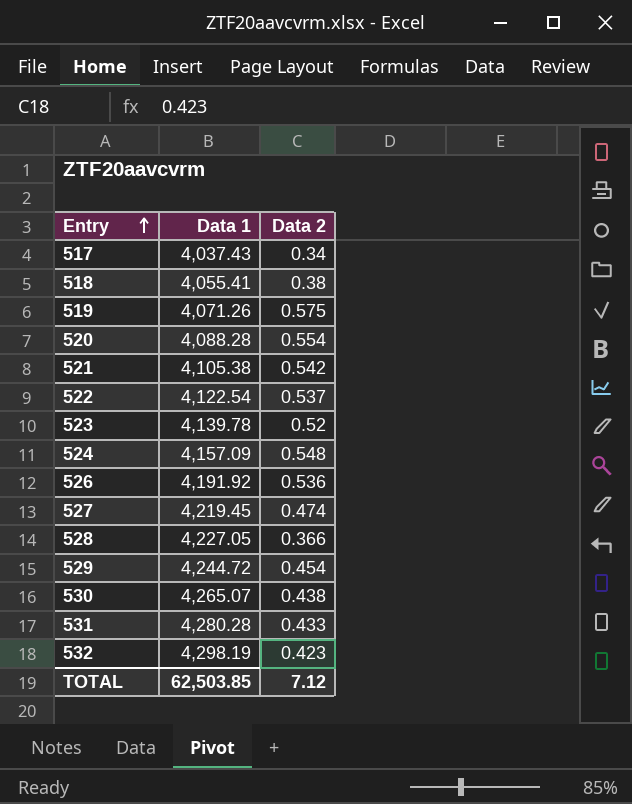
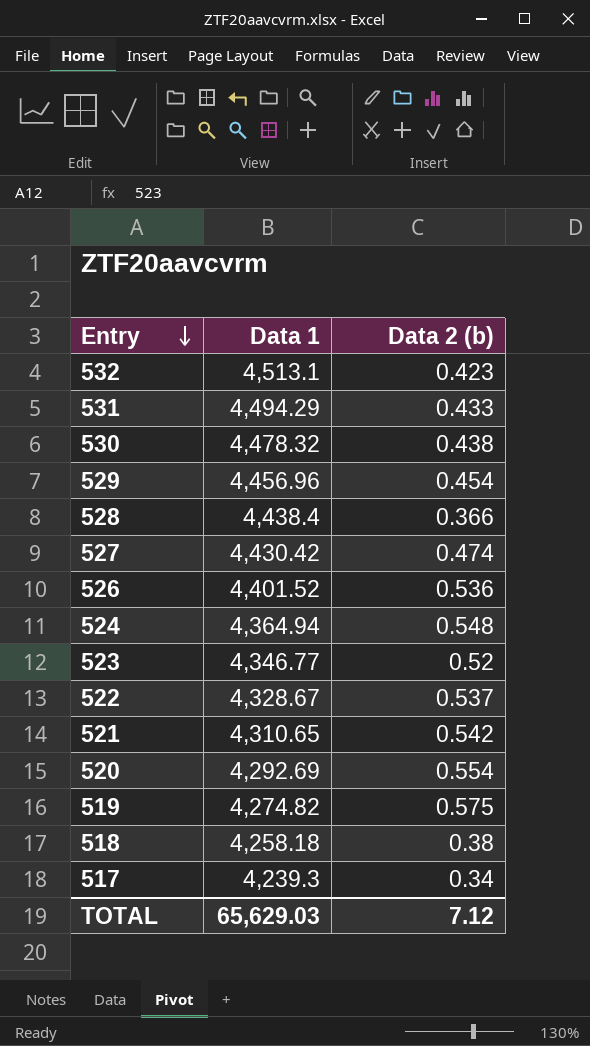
row order: Entry ascending -> Entry descending
column name: Data 2 -> Data 2 (b)
532 | Data 1: 4,298.19 -> 4,513.1
531 | Data 1: 4,280.28 -> 4,494.29
530 | Data 1: 4,265.07 -> 4,478.32
529 | Data 1: 4,244.72 -> 4,456.96
528 | Data 1: 4,227.05 -> 4,438.4
527 | Data 1: 4,219.45 -> 4,430.42
526 | Data 1: 4,191.92 -> 4,401.52
524 | Data 1: 4,157.09 -> 4,364.94
523 | Data 1: 4,139.78 -> 4,346.77
522 | Data 1: 4,122.54 -> 4,328.67
521 | Data 1: 4,105.38 -> 4,310.65
520 | Data 1: 4,088.28 -> 4,292.69
519 | Data 1: 4,071.26 -> 4,274.82
518 | Data 1: 4,055.41 -> 4,258.18
517 | Data 1: 4,037.43 -> 4,239.3
TOTAL | Data 1: 62,503.85 -> 65,629.03

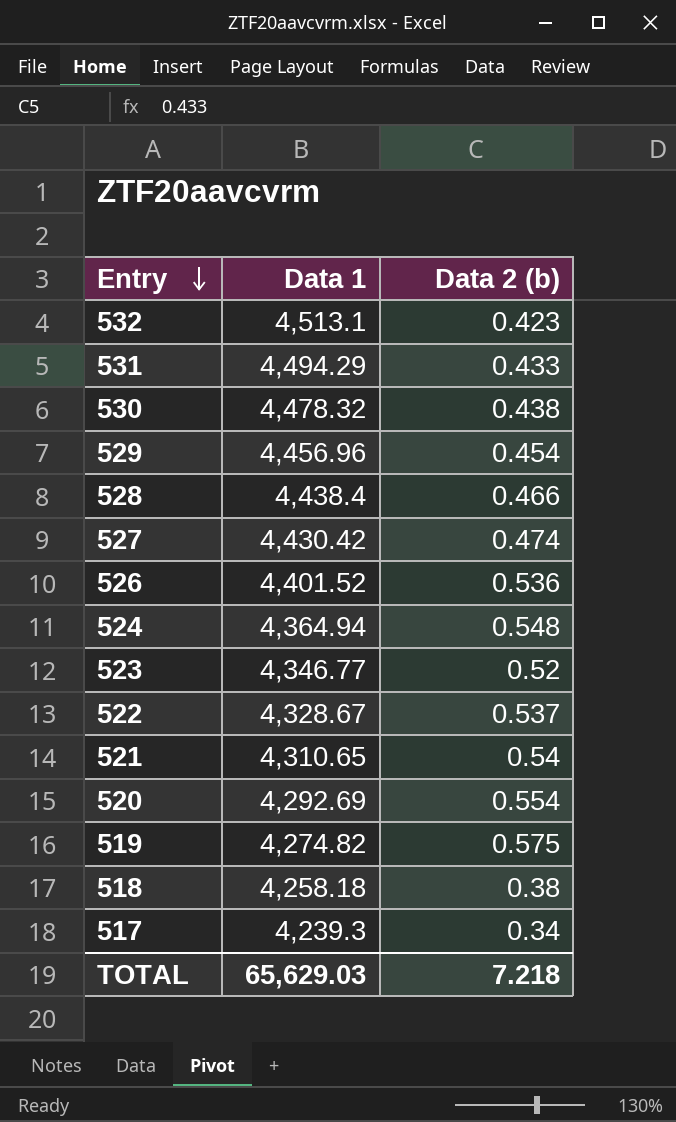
528 | Data 2 (b): 0.366 -> 0.466
521 | Data 2 (b): 0.542 -> 0.54
TOTAL | Data 2 (b): 7.12 -> 7.218

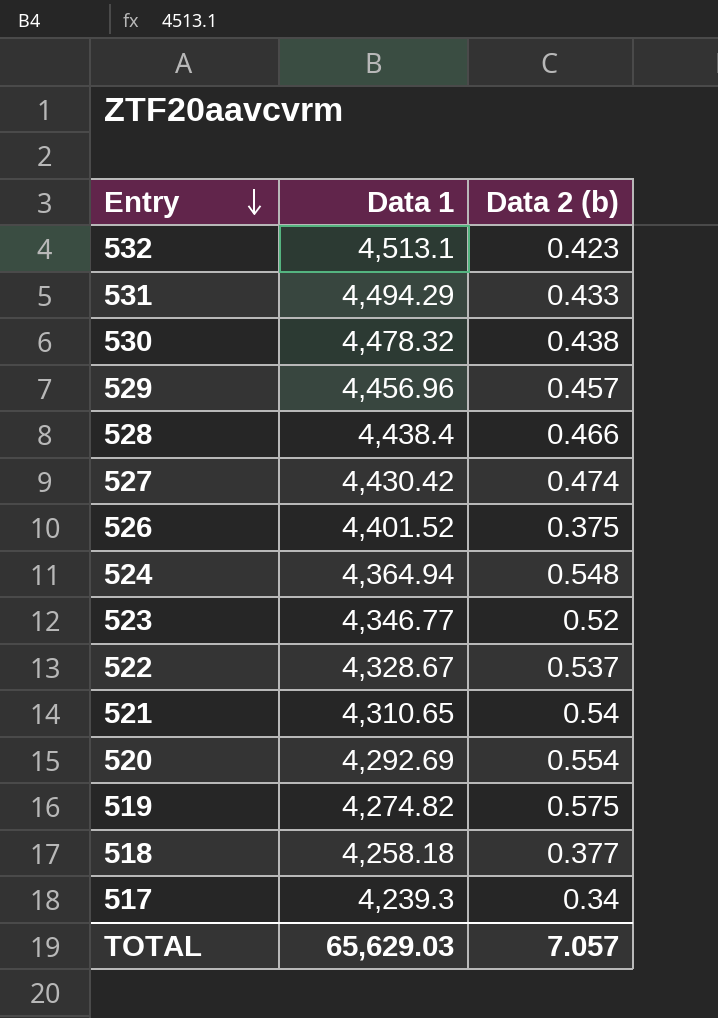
529 | Data 2 (b): 0.454 -> 0.457
526 | Data 2 (b): 0.536 -> 0.375
518 | Data 2 (b): 0.38 -> 0.377
TOTAL | Data 2 (b): 7.218 -> 7.057

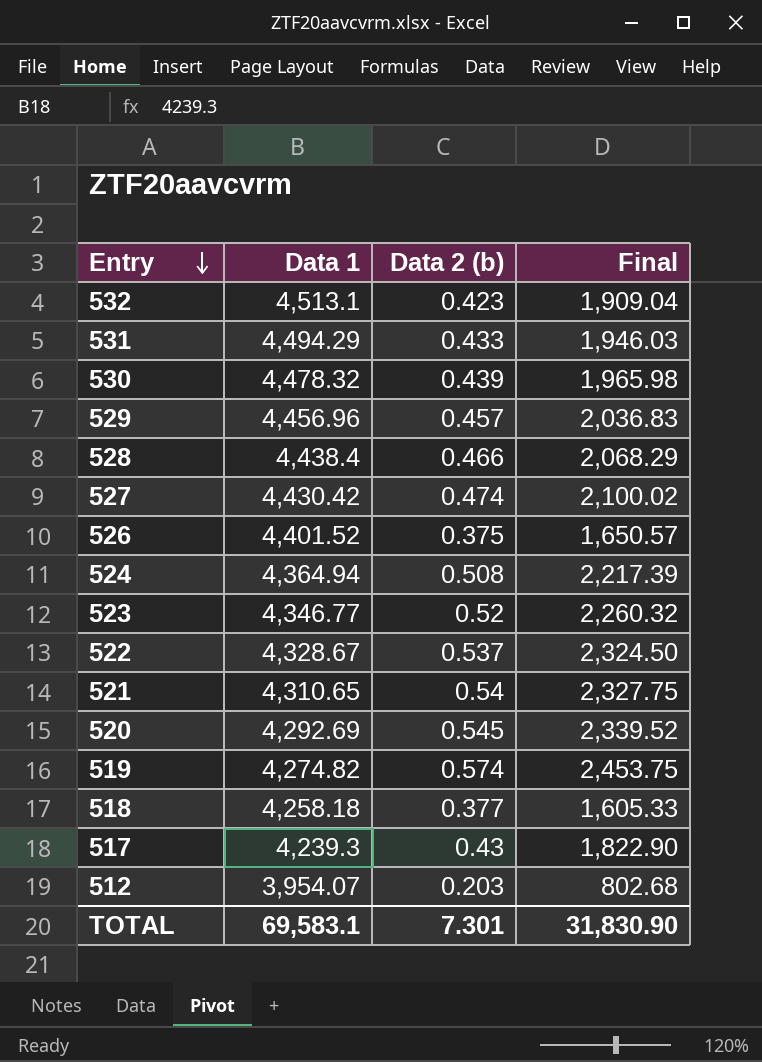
column Final | formula: none -> [Data 1] * [Data 2 (b)]
530 | Data 2 (b): 0.438 -> 0.439
524 | Data 2 (b): 0.548 -> 0.508
520 | Data 2 (b): 0.554 -> 0.545
519 | Data 2 (b): 0.575 -> 0.574
517 | Data 2 (b): 0.34 -> 0.43
row 512: none -> 3,954.07 | 0.203 | 802.68
TOTAL | Data 1: 65,629.03 -> 69,583.1
TOTAL | Data 2 (b): 7.057 -> 7.301

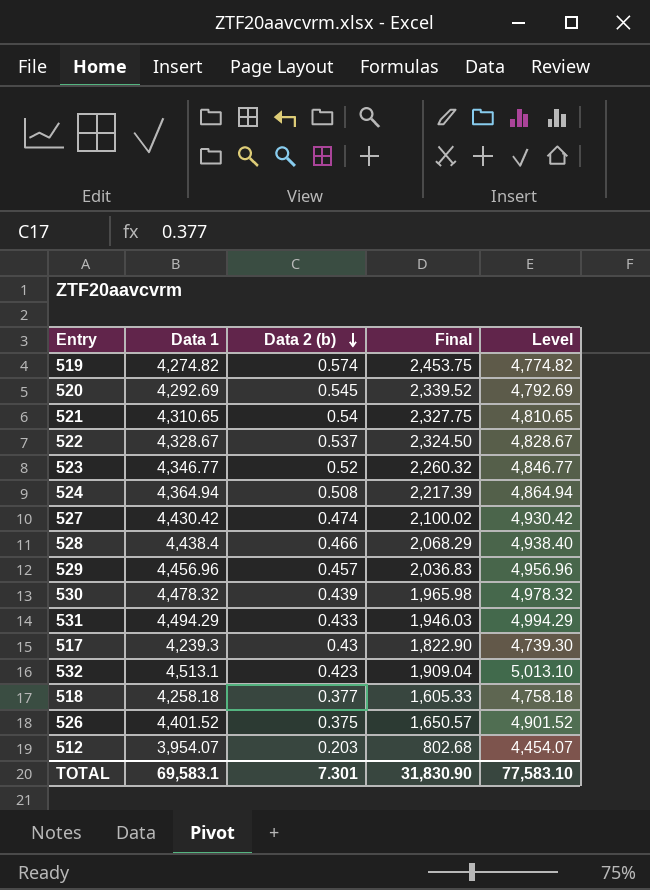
row order: Entry descending -> Data 2 (b) descending
column Level | formula: none -> [Data 1] + 500

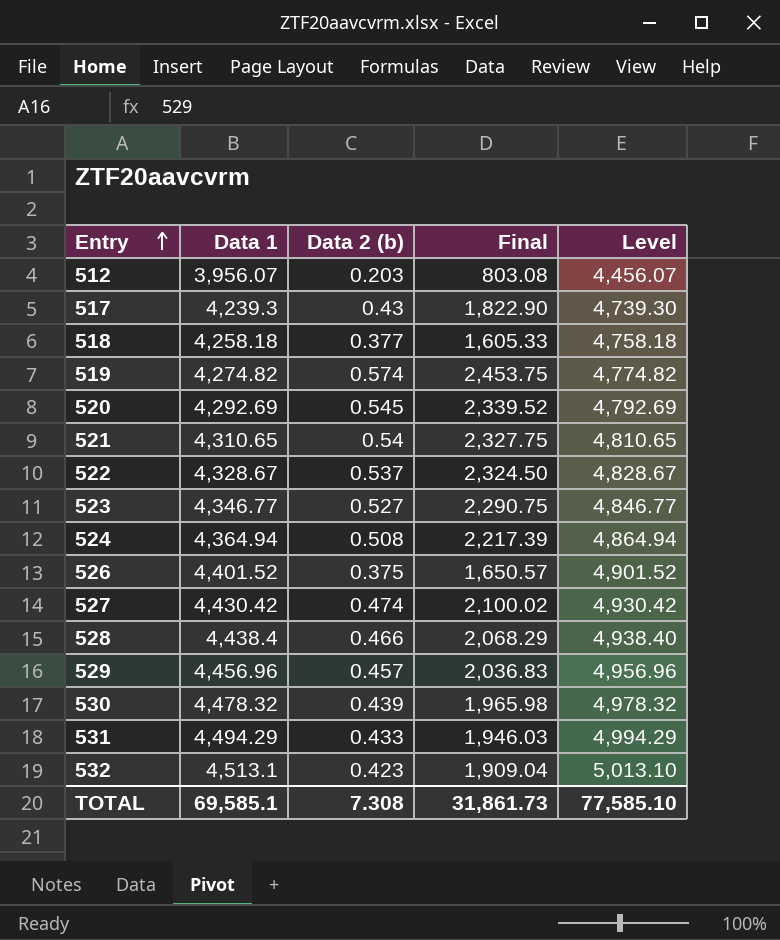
row order: Data 2 (b) descending -> Entry ascending
512 | Data 1: 3,954.07 -> 3,956.07
512 | Final: 802.68 -> 803.08
512 | Level: 4,454.07 -> 4,456.07
523 | Data 2 (b): 0.52 -> 0.527
523 | Final: 2,260.32 -> 2,290.75
TOTAL | Data 1: 69,583.1 -> 69,585.1
TOTAL | Data 2 (b): 7.301 -> 7.308
TOTAL | Final: 31,830.90 -> 31,861.73
TOTAL | Level: 77,583.10 -> 77,585.10

